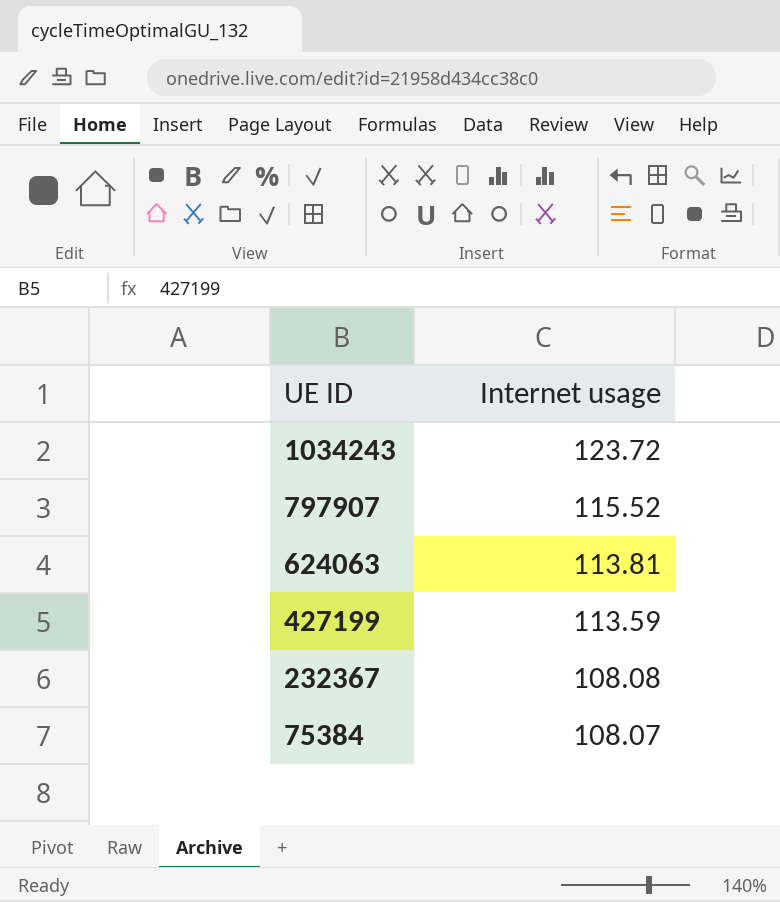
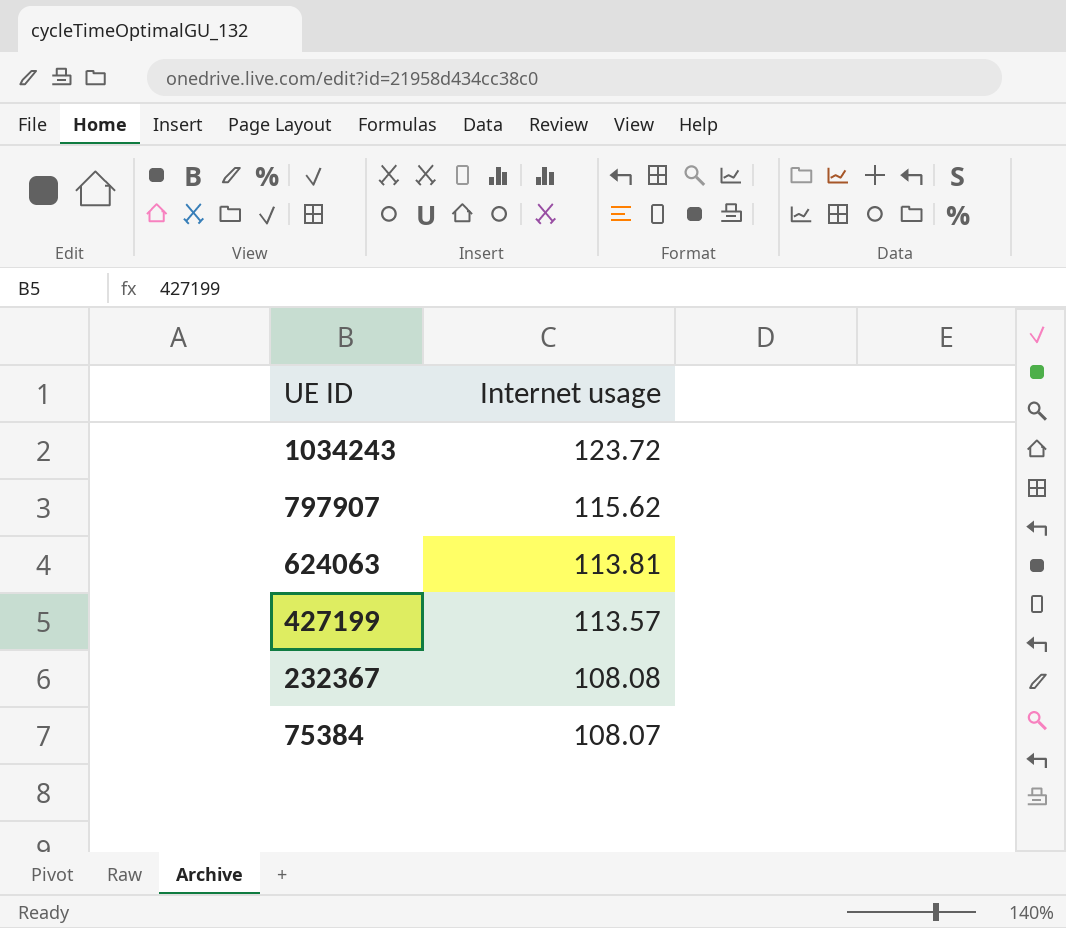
797907 | Internet usage: 115.52 -> 115.62
427199 | Internet usage: 113.59 -> 113.57

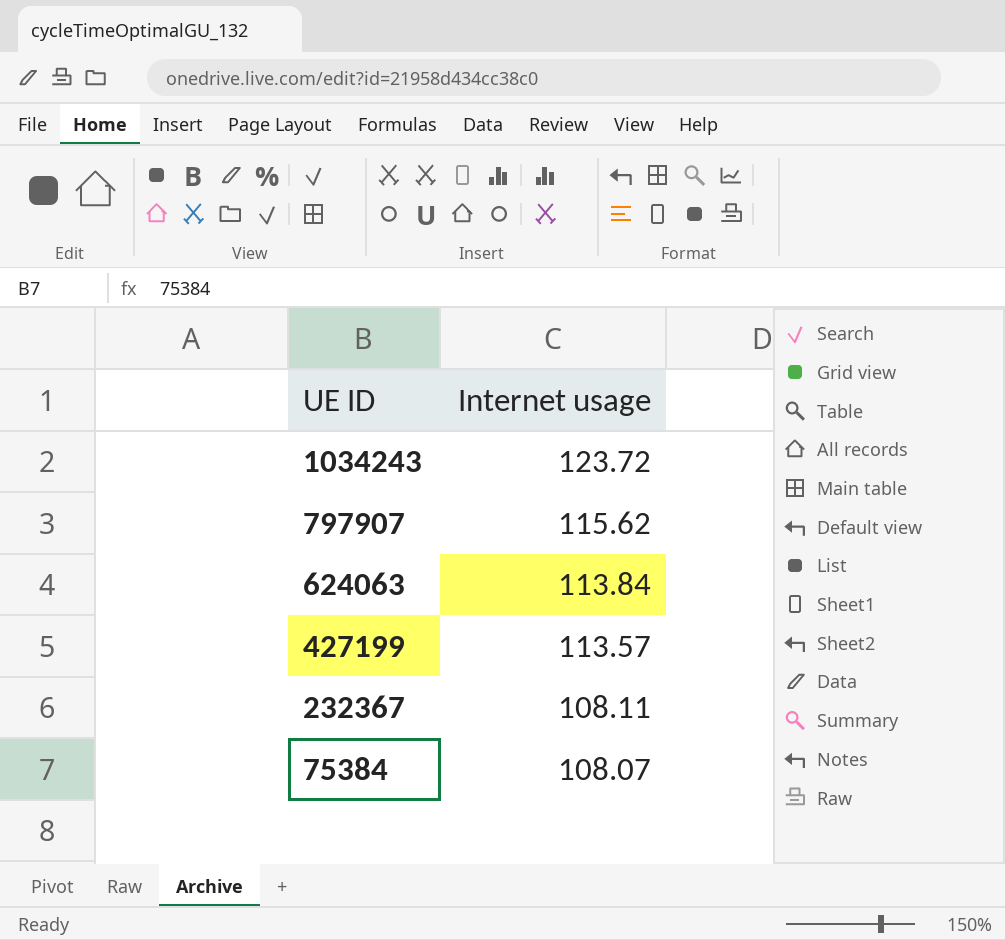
624063 | Internet usage: 113.81 -> 113.84
232367 | Internet usage: 108.08 -> 108.11

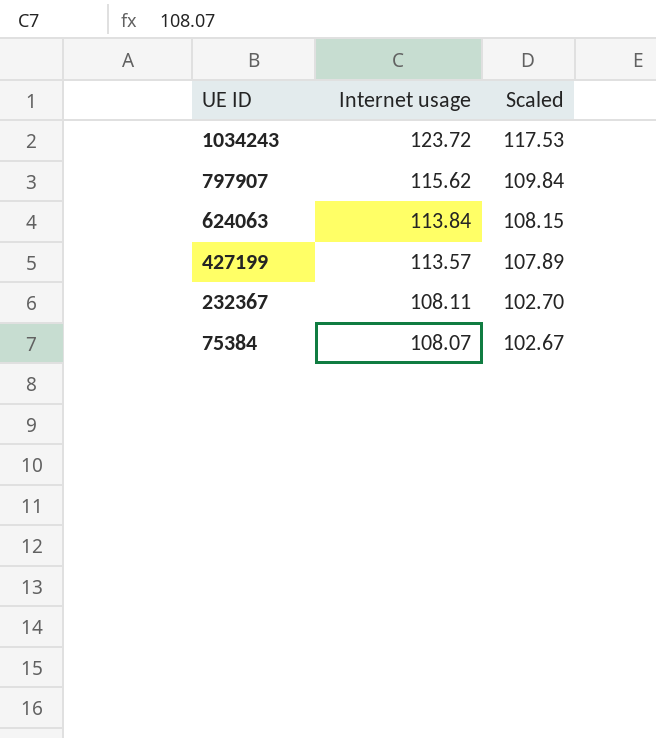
column Scaled | formula: none -> [Internet usage] * 0.95

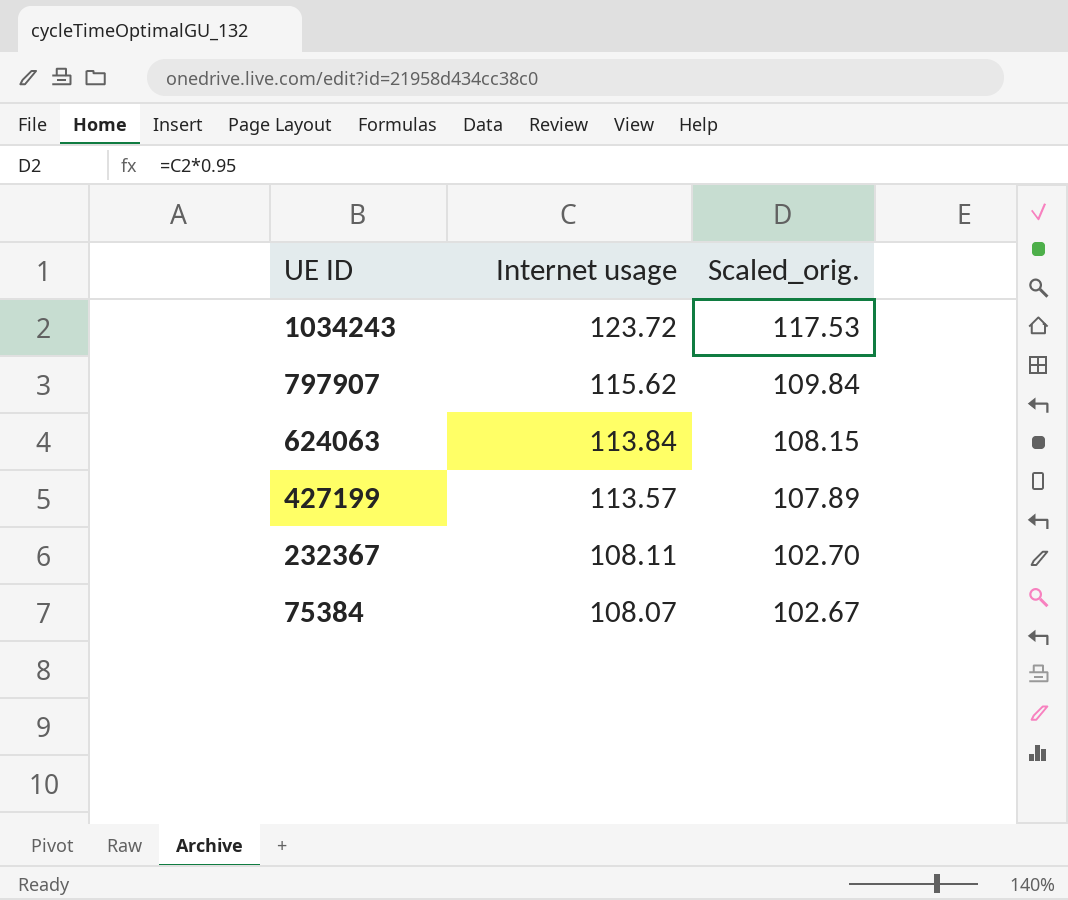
column name: Scaled -> Scaled_orig.

